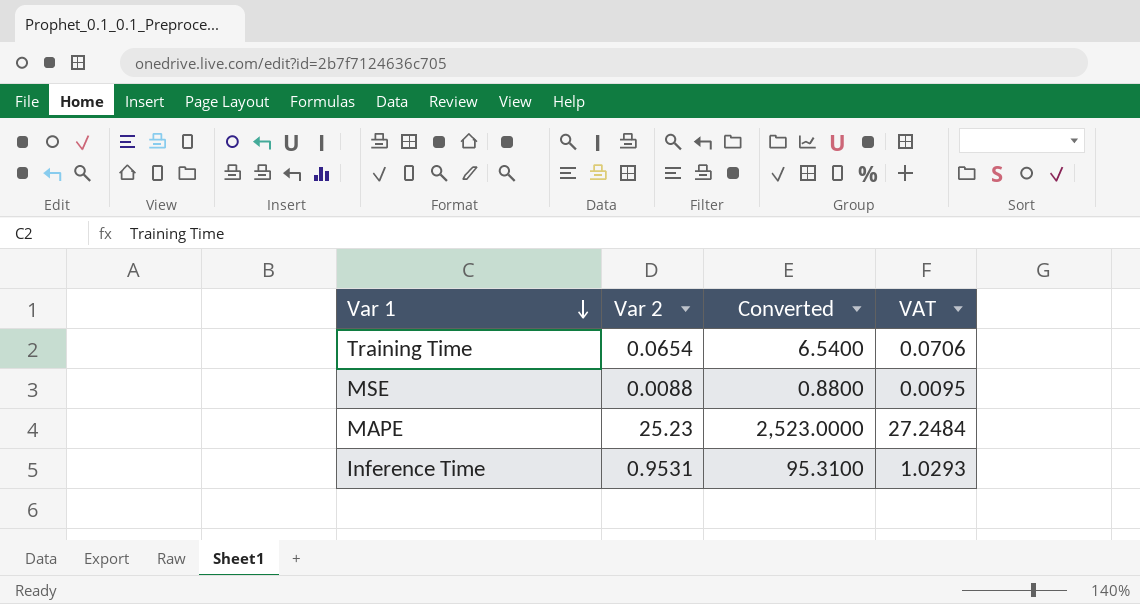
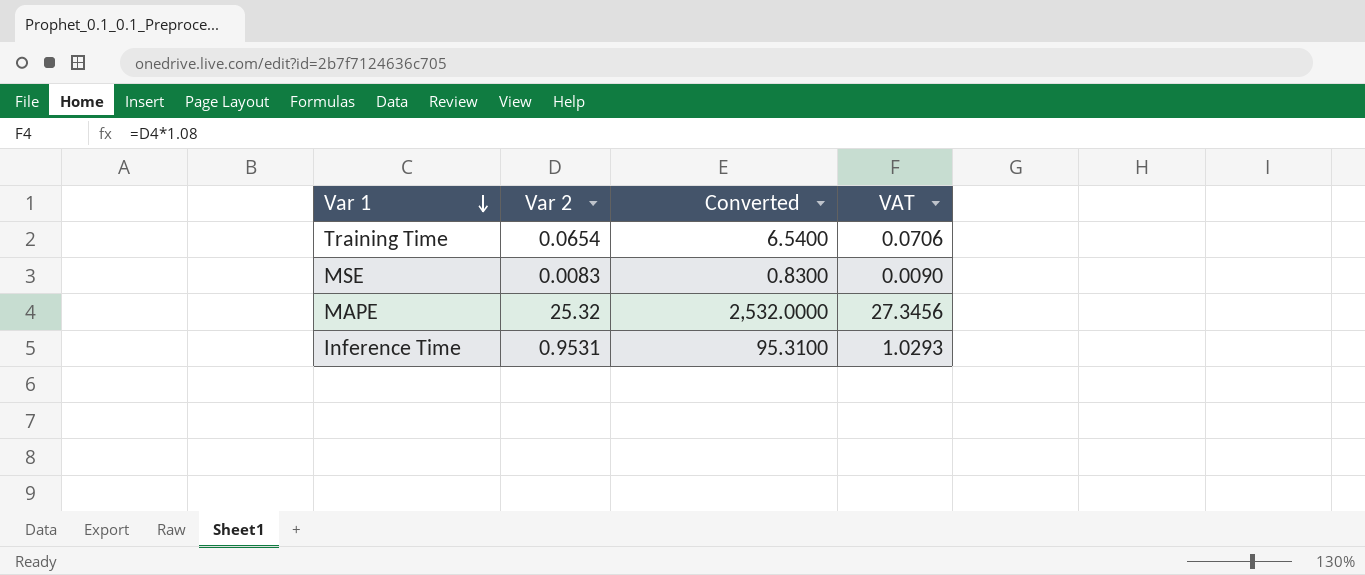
MSE | Var 2: 0.0088 -> 0.0083
MSE | Converted: 0.8800 -> 0.8300
MSE | VAT: 0.0095 -> 0.0090
MAPE | Var 2: 25.23 -> 25.32
MAPE | Converted: 2,523.0000 -> 2,532.0000
MAPE | VAT: 27.2484 -> 27.3456

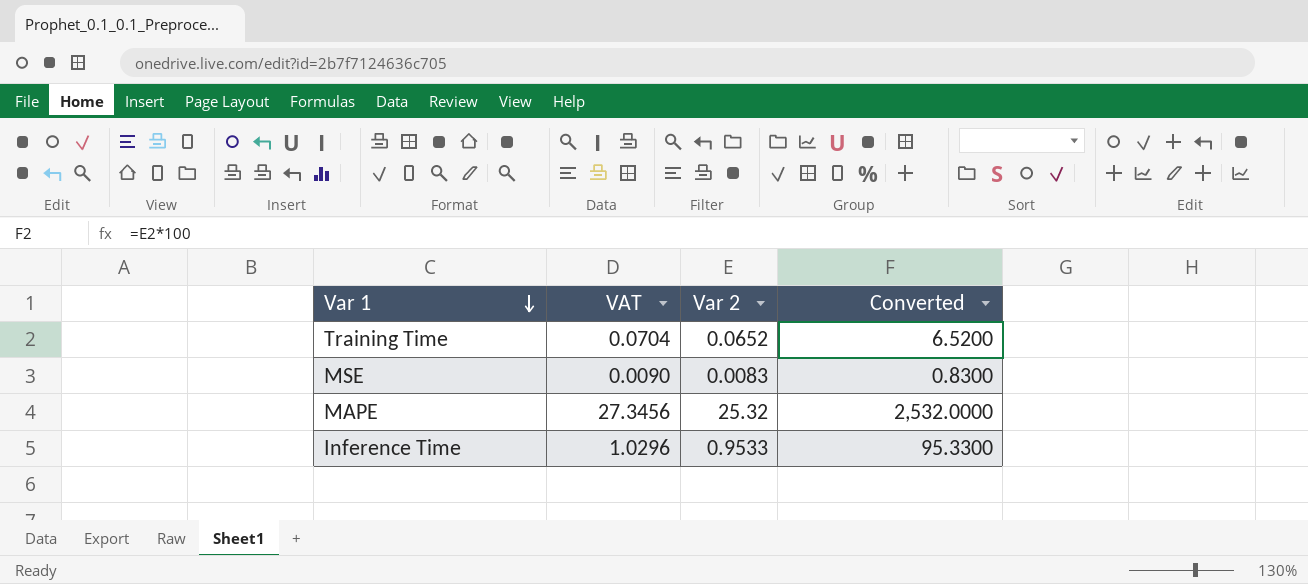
column VAT | position: 4 -> 2
Training Time | VAT: 0.0706 -> 0.0704
Training Time | Var 2: 0.0654 -> 0.0652
Training Time | Converted: 6.5400 -> 6.5200
Inference Time | VAT: 1.0293 -> 1.0296
Inference Time | Var 2: 0.9531 -> 0.9533
Inference Time | Converted: 95.3100 -> 95.3300

